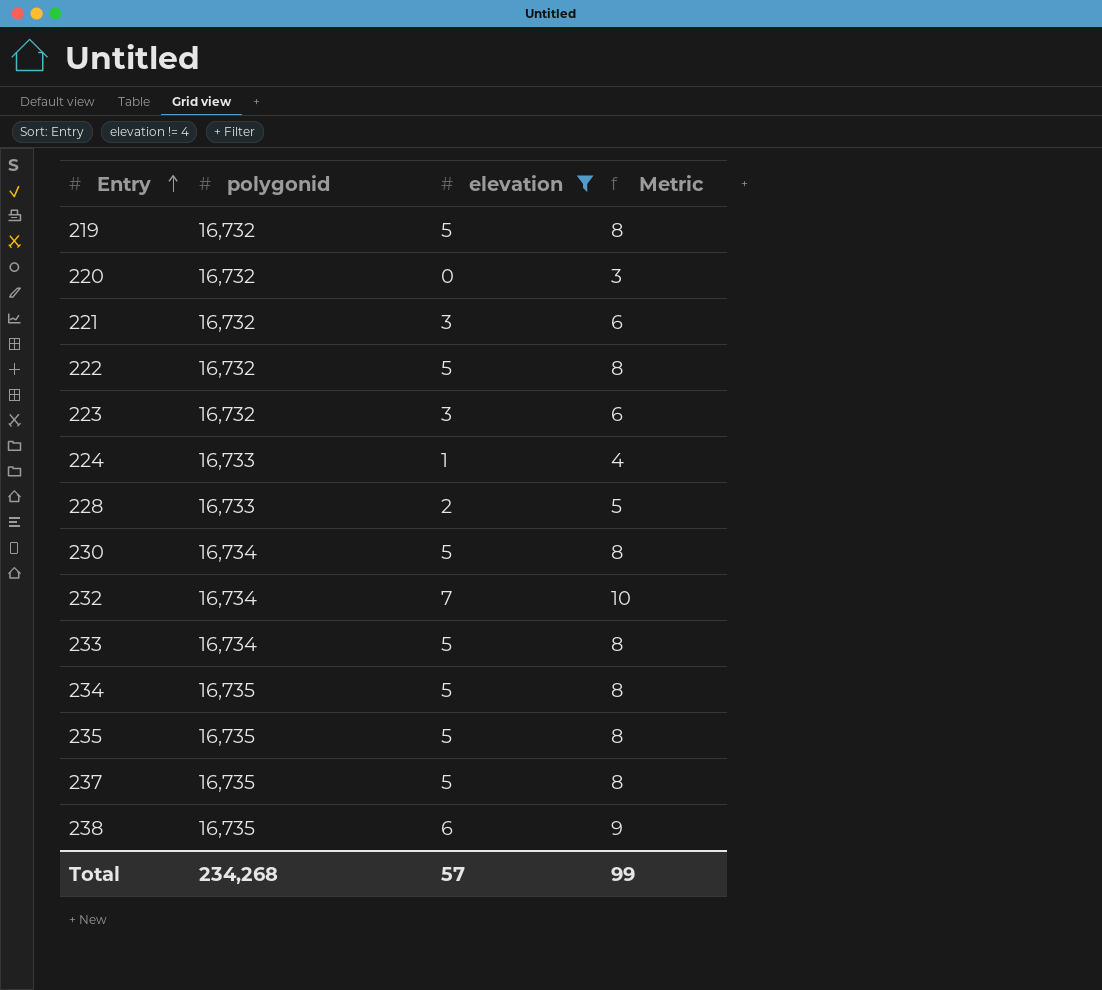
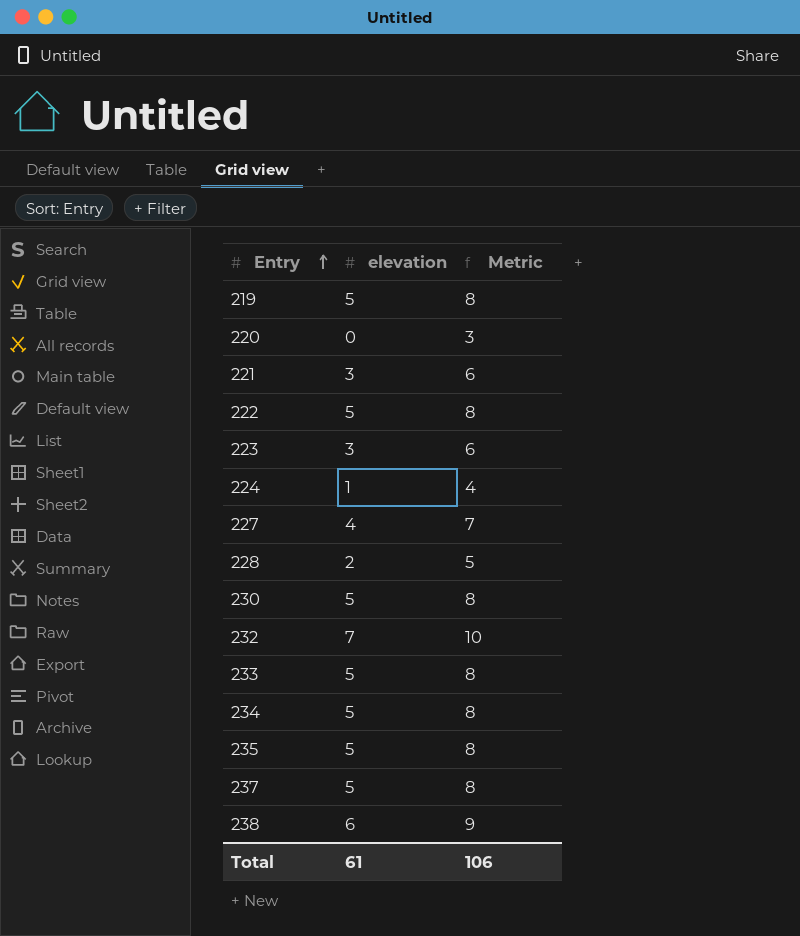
filter: elevation != 4 -> none
column polygonid | position: 2 -> none
Total | elevation: 57 -> 61
Total | Metric: 99 -> 106

